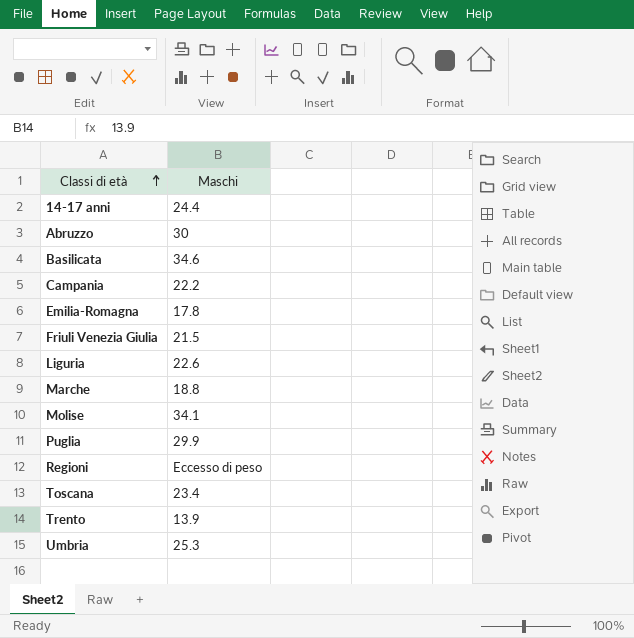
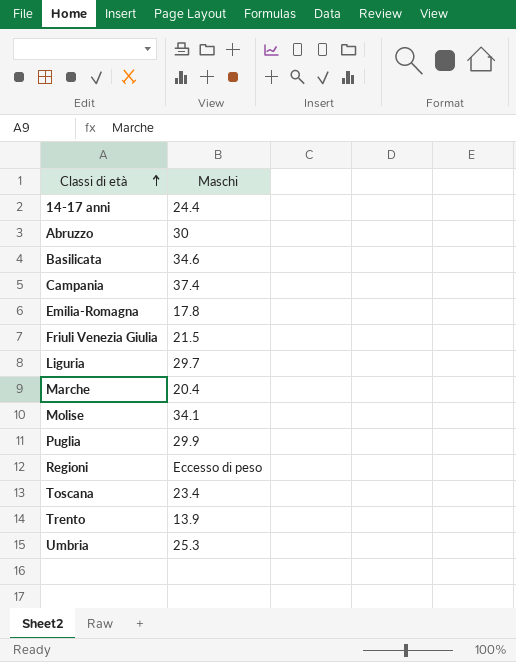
Campania | Maschi: 22.2 -> 37.4
Liguria | Maschi: 22.6 -> 29.7
Marche | Maschi: 18.8 -> 20.4

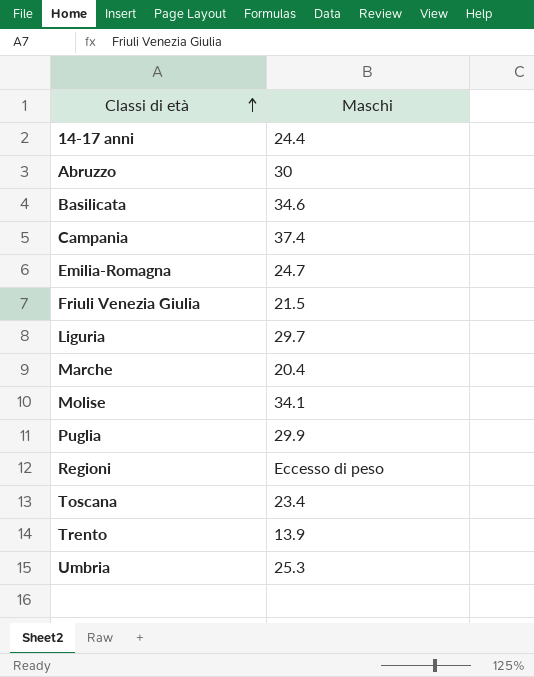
Emilia-Romagna | Maschi: 17.8 -> 24.7

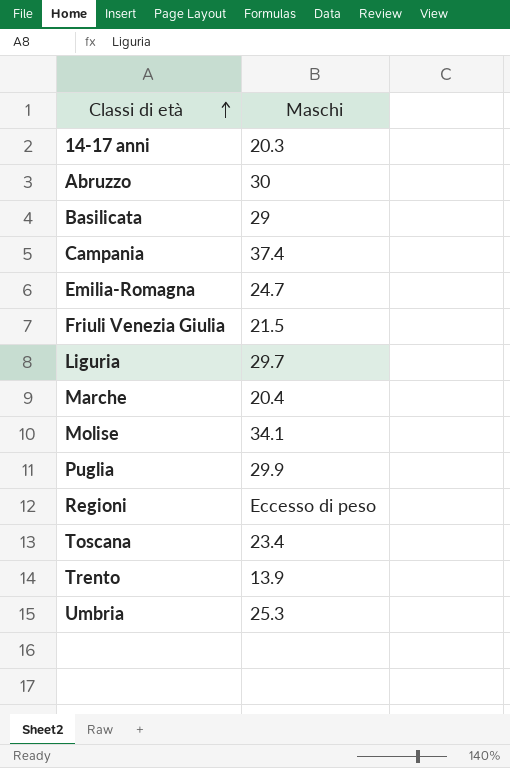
14-17 anni | Maschi: 24.4 -> 20.3
Basilicata | Maschi: 34.6 -> 29

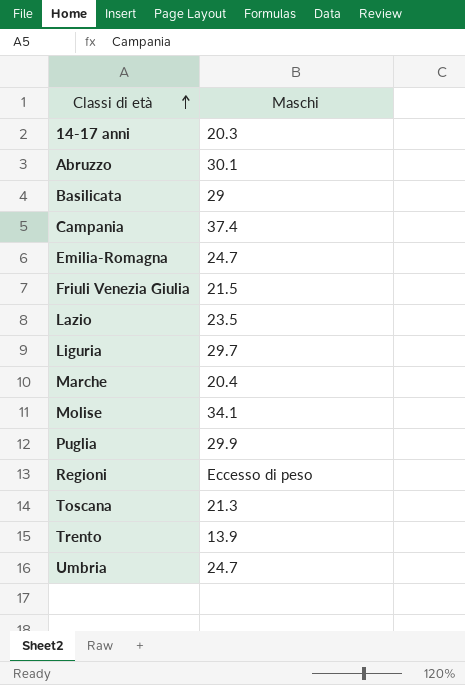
Abruzzo | Maschi: 30 -> 30.1
row Lazio: none -> 23.5
Toscana | Maschi: 23.4 -> 21.3
Umbria | Maschi: 25.3 -> 24.7

